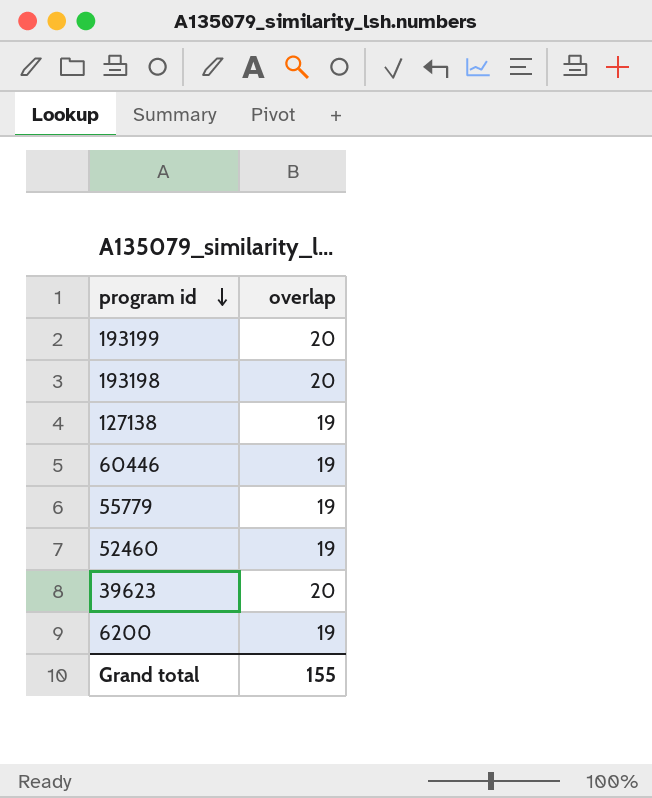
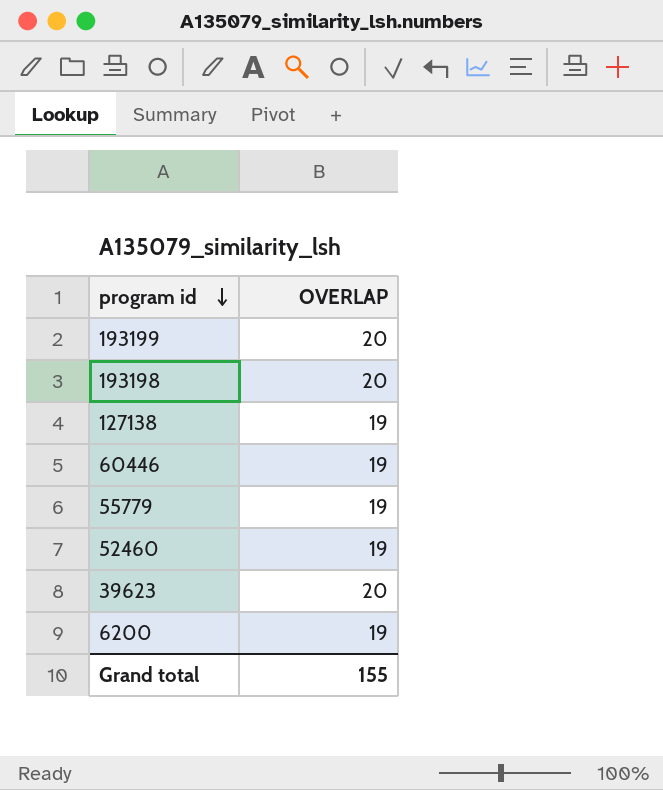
column name: overlap -> OVERLAP

